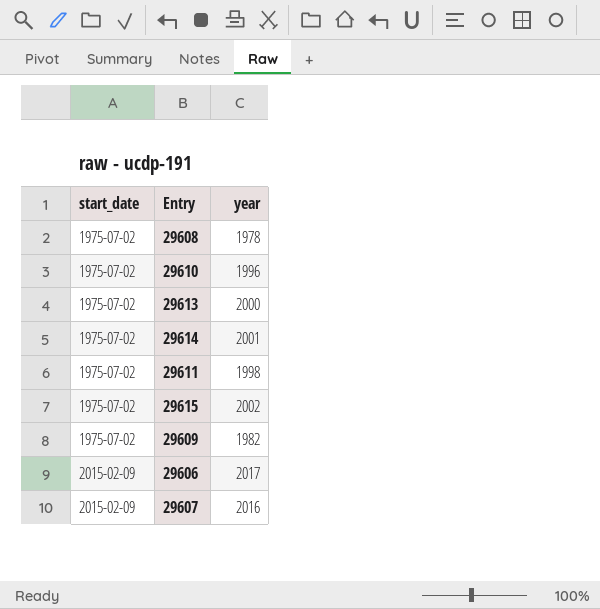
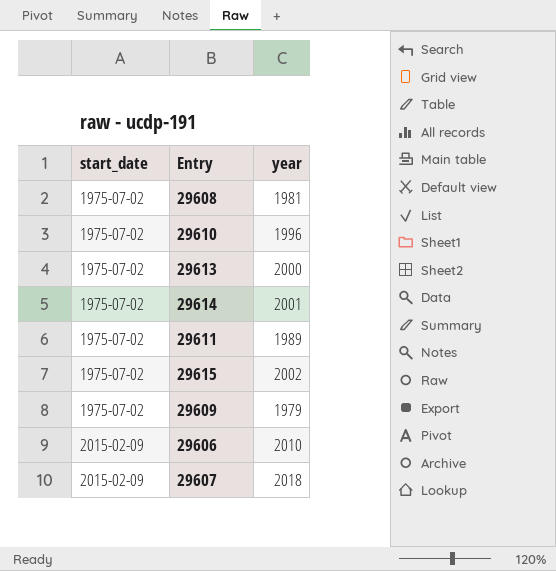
29608 | year: 1978 -> 1981
29611 | year: 1998 -> 1989
29609 | year: 1982 -> 1979
29606 | year: 2017 -> 2010
29607 | year: 2016 -> 2018

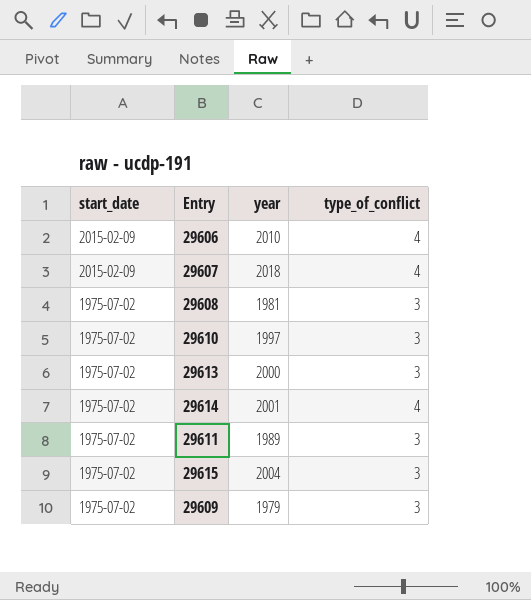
row order: start_date ascending -> start_date descending
column type_of_conflict | position: none -> 4
29610 | year: 1996 -> 1997
29615 | year: 2002 -> 2004

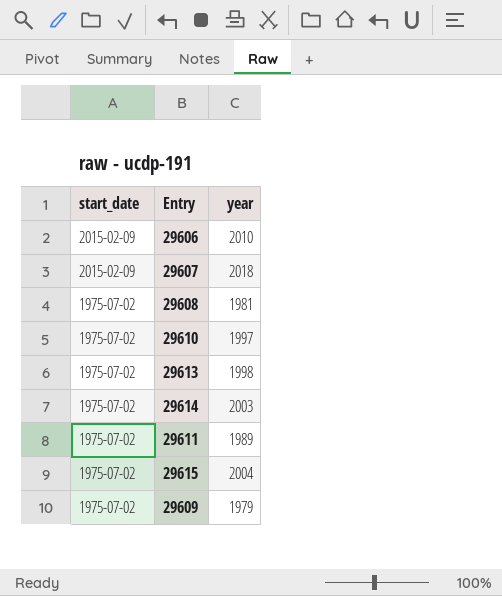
column type_of_conflict | position: 4 -> none
29613 | year: 2000 -> 1998
29614 | year: 2001 -> 2003

